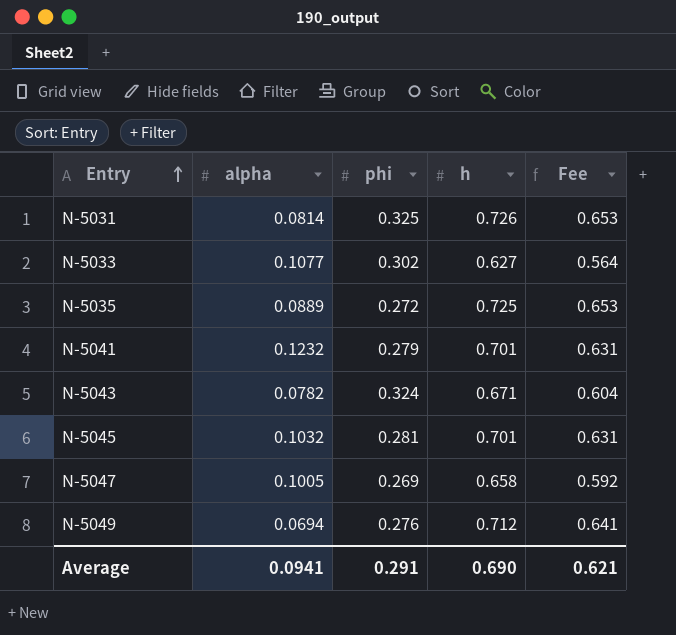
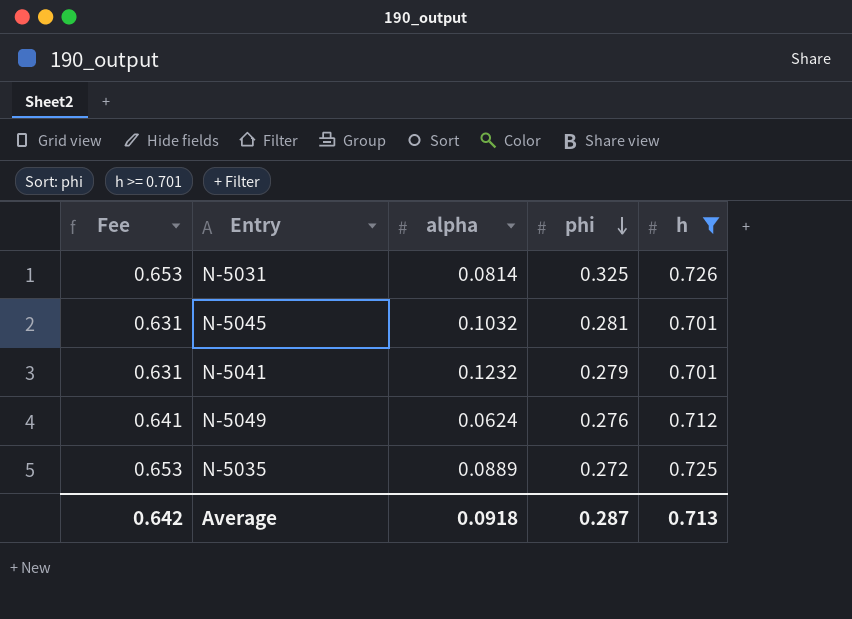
filter: none -> h >= 0.701
row order: Entry ascending -> phi descending
column Fee | position: 5 -> 1
N-5049 | alpha: 0.0694 -> 0.0624
Average | Fee: 0.621 -> 0.642
Average | alpha: 0.0941 -> 0.0918
Average | phi: 0.291 -> 0.287
Average | h: 0.690 -> 0.713

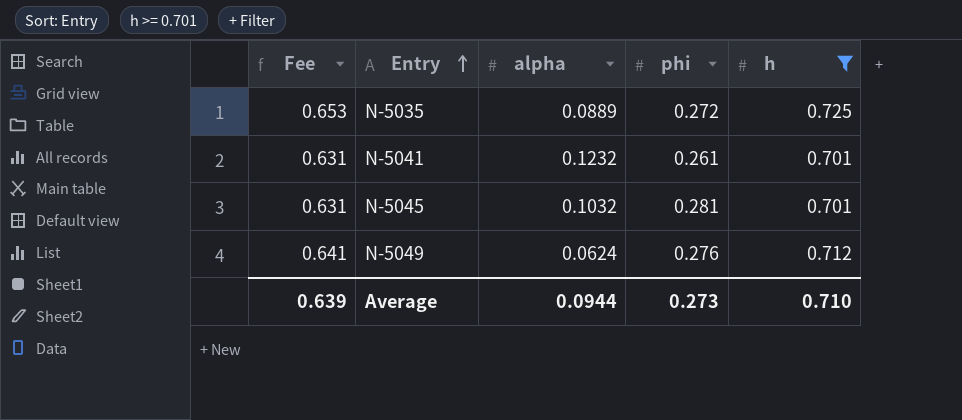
row order: phi descending -> Entry ascending
row N-5031: 0.653 | 0.0814 | 0.325 | 0.726 -> none
N-5041 | phi: 0.279 -> 0.261
Average | Fee: 0.642 -> 0.639
Average | alpha: 0.0918 -> 0.0944
Average | phi: 0.287 -> 0.273
Average | h: 0.713 -> 0.710

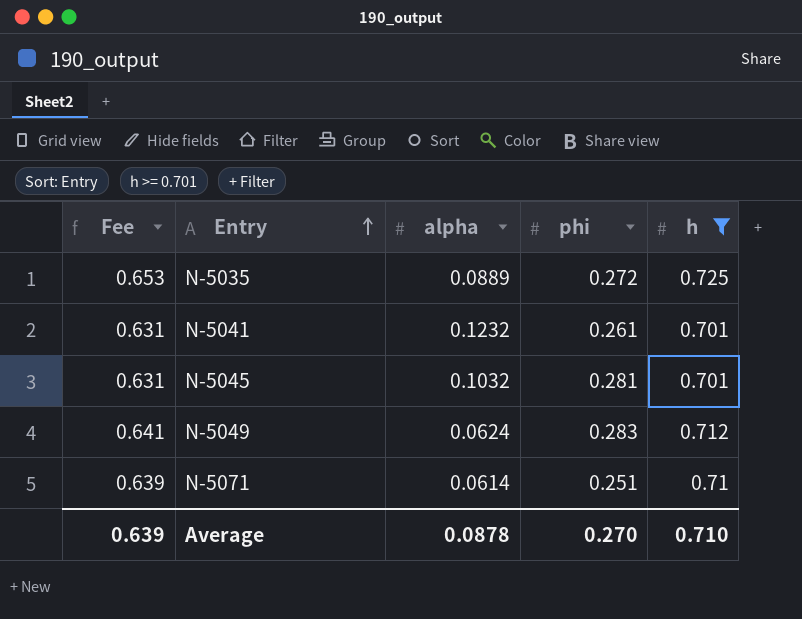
N-5049 | phi: 0.276 -> 0.283
row N-5071: none -> 0.639 | 0.0614 | 0.251 | 0.71
Average | alpha: 0.0944 -> 0.0878
Average | phi: 0.273 -> 0.270

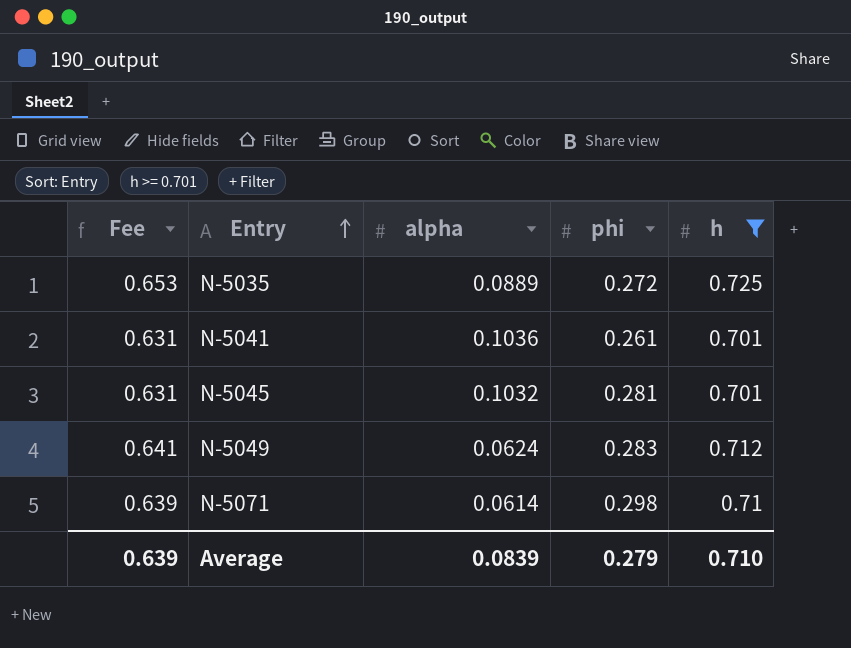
N-5041 | alpha: 0.1232 -> 0.1036
N-5071 | phi: 0.251 -> 0.298
Average | alpha: 0.0878 -> 0.0839
Average | phi: 0.270 -> 0.279

